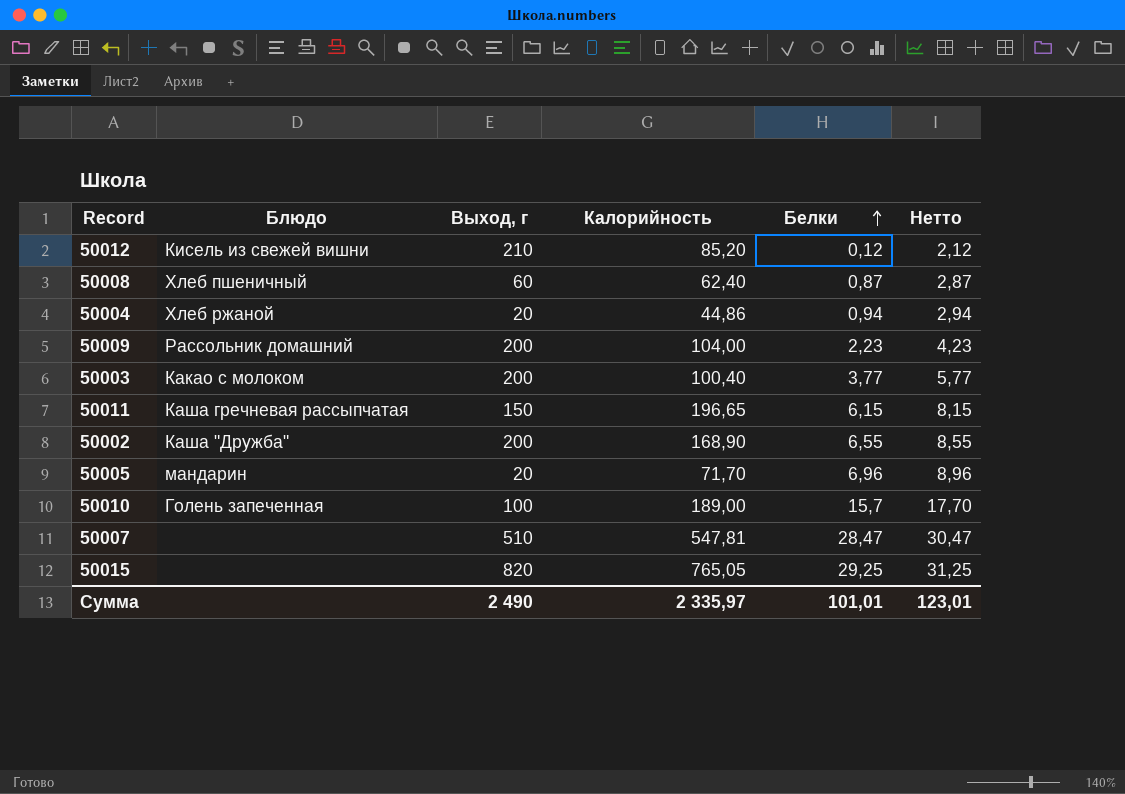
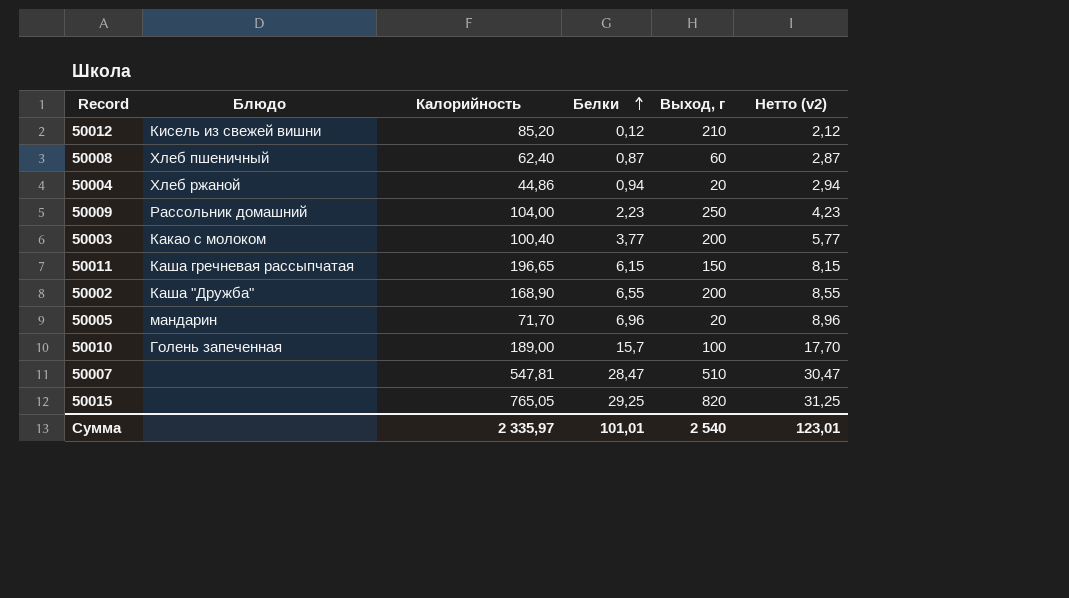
column Выход, г | position: 3 -> 5
column name: Нетто -> Нетто (v2)
50009 | Выход, г: 200 -> 250
Сумма | Выход, г: 2 490 -> 2 540

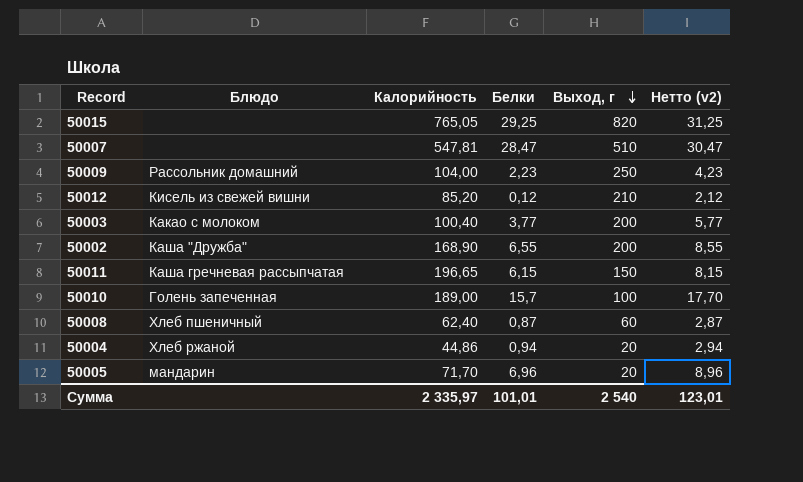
row order: Белки ascending -> Выход, г descending

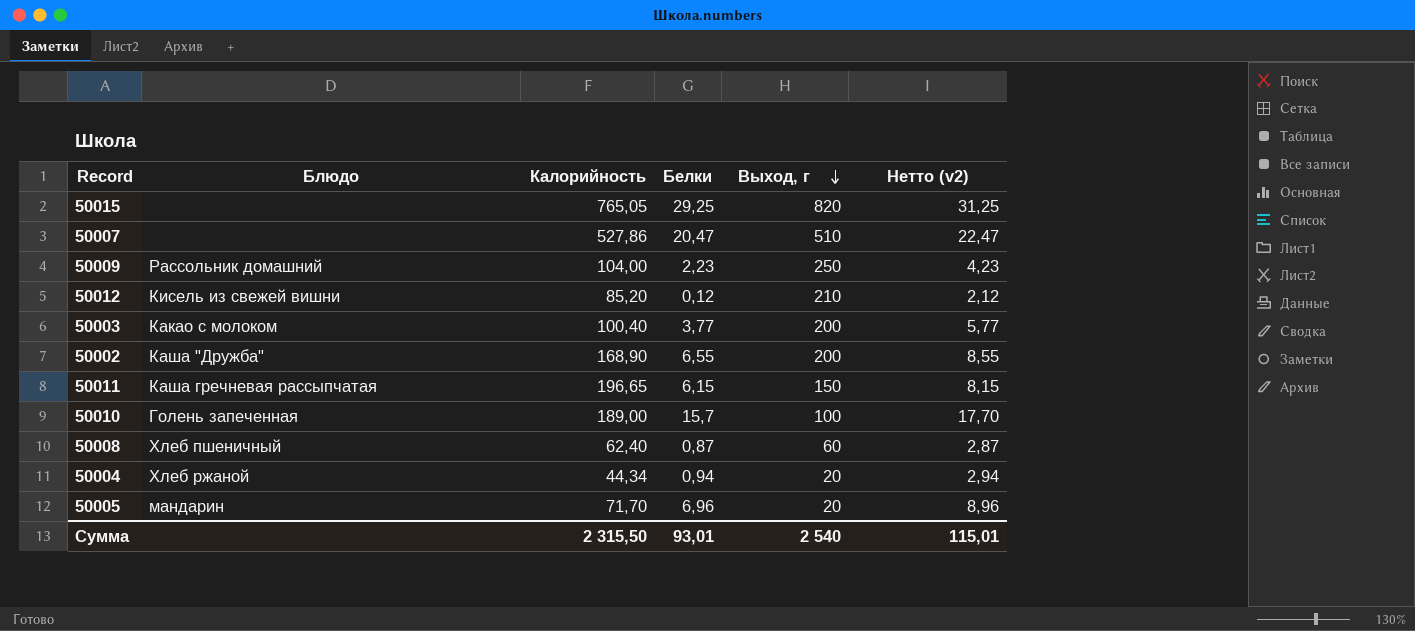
50007 | Калорийность: 547,81 -> 527,86
50007 | Белки: 28,47 -> 20,47
50007 | Нетто (v2): 30,47 -> 22,47
50004 | Калорийность: 44,86 -> 44,34
Сумма | Калорийность: 2 335,97 -> 2 315,50
Сумма | Белки: 101,01 -> 93,01
Сумма | Нетто (v2): 123,01 -> 115,01

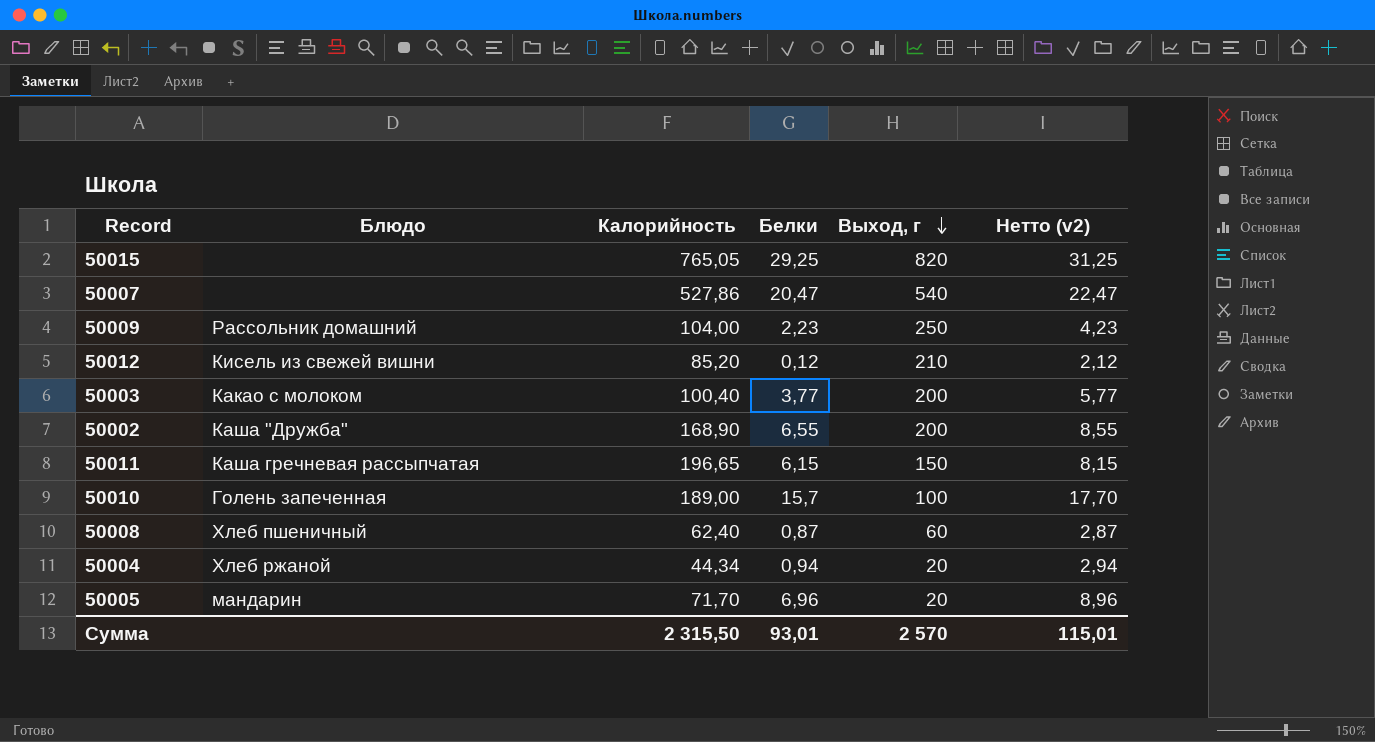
50007 | Выход, г: 510 -> 540
Сумма | Выход, г: 2 540 -> 2 570

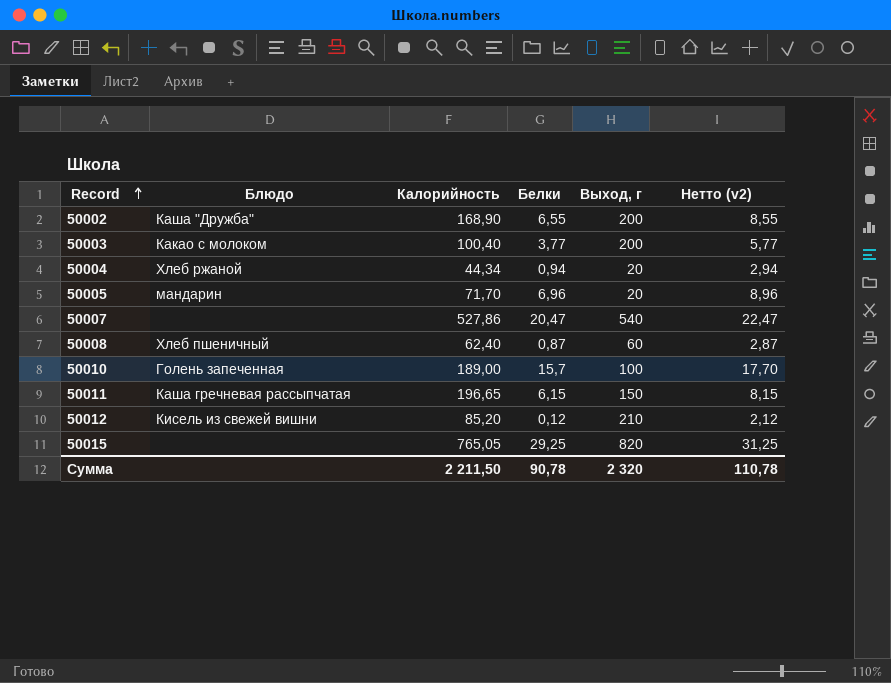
row order: Выход, г descending -> Record ascending
row 50009: Рассольник домашний | 104,00 | 2,23 | 250 | 4,23 -> none
Сумма | Калорийность: 2 315,50 -> 2 211,50
Сумма | Белки: 93,01 -> 90,78
Сумма | Выход, г: 2 570 -> 2 320
Сумма | Нетто (v2): 115,01 -> 110,78

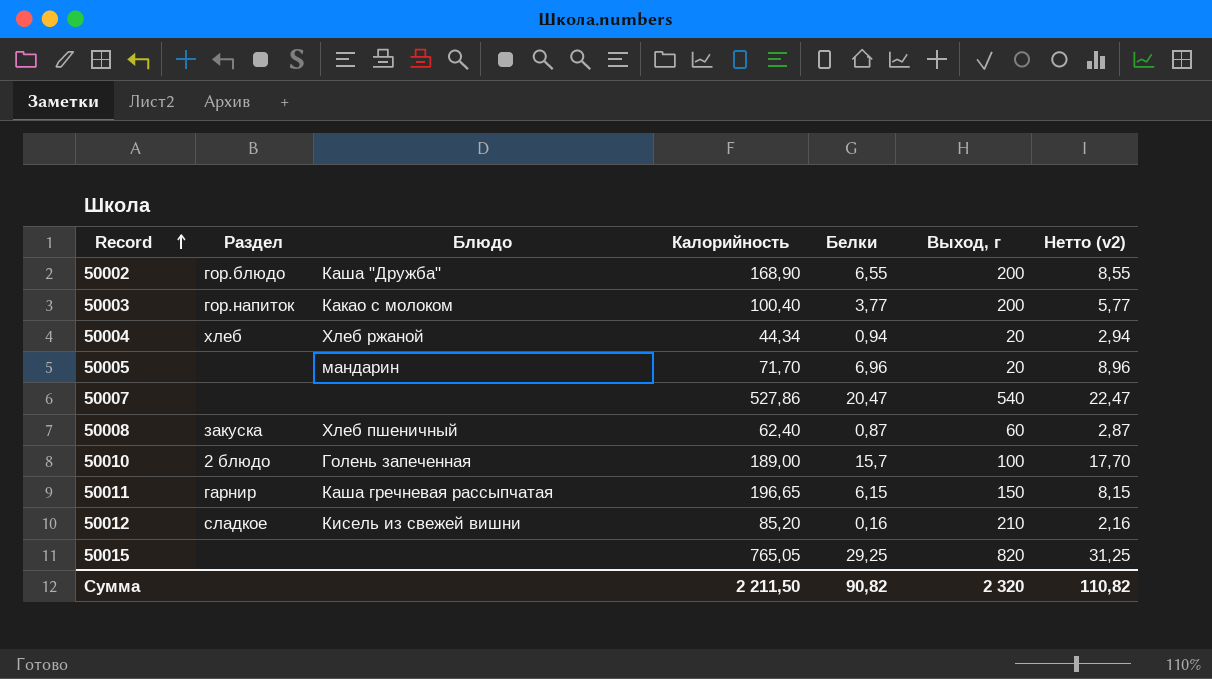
column Раздел | position: none -> 2
50012 | Белки: 0,12 -> 0,16
50012 | Нетто (v2): 2,12 -> 2,16
Сумма | Белки: 90,78 -> 90,82
Сумма | Нетто (v2): 110,78 -> 110,82

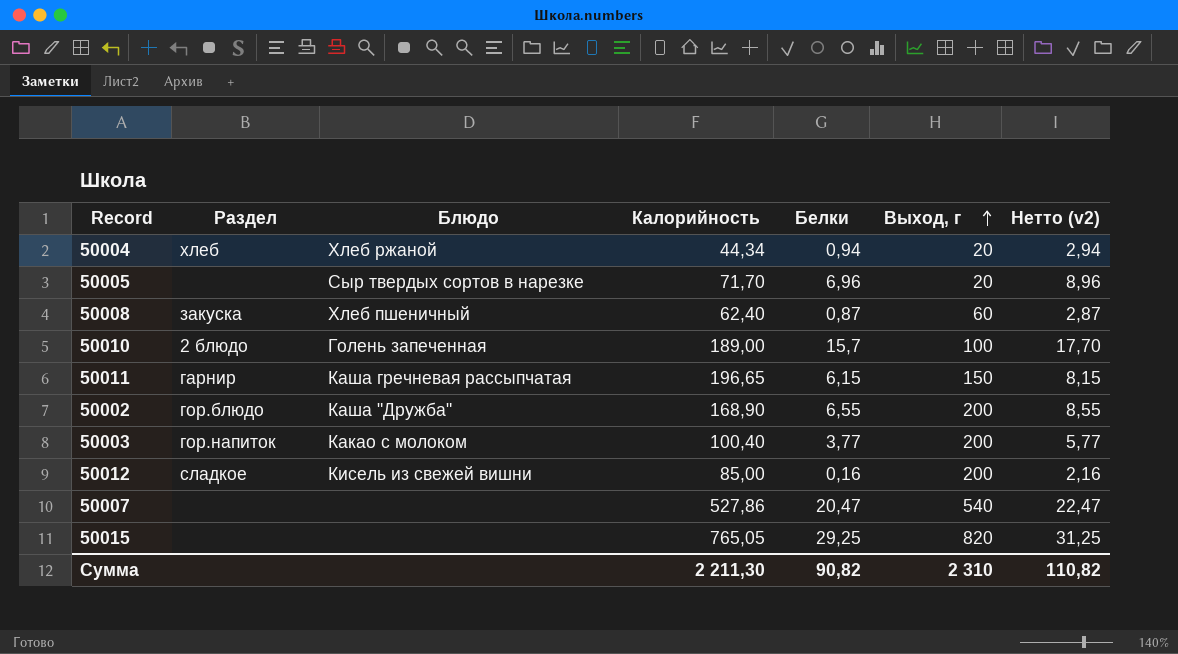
row order: Record ascending -> Выход, г ascending
50005 | Блюдо: мандарин -> Сыр твердых сортов в нарезке
50012 | Калорийность: 85,20 -> 85,00
50012 | Выход, г: 210 -> 200
Сумма | Калорийность: 2 211,50 -> 2 211,30
Сумма | Выход, г: 2 320 -> 2 310

